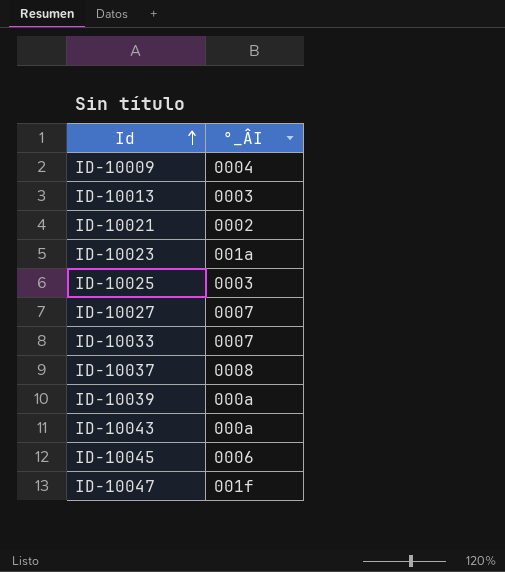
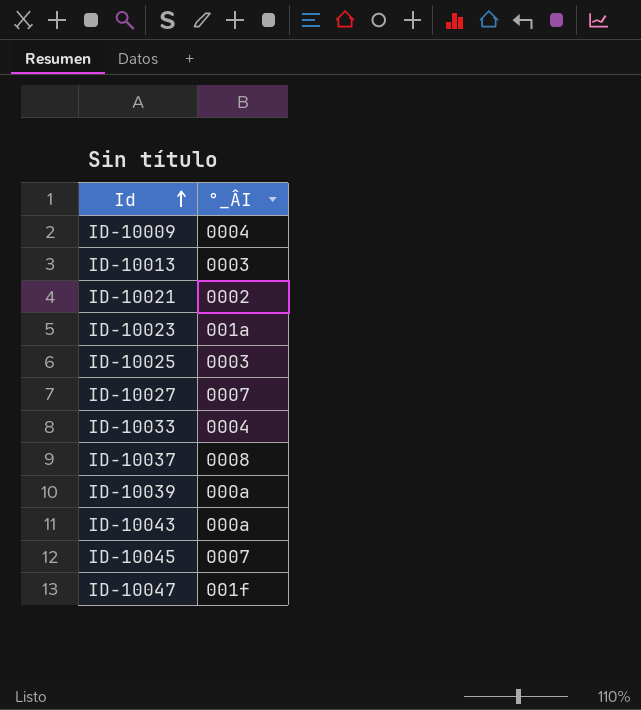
ID-10033 | °_ÂI: 0007 -> 0004
ID-10045 | °_ÂI: 0006 -> 0007

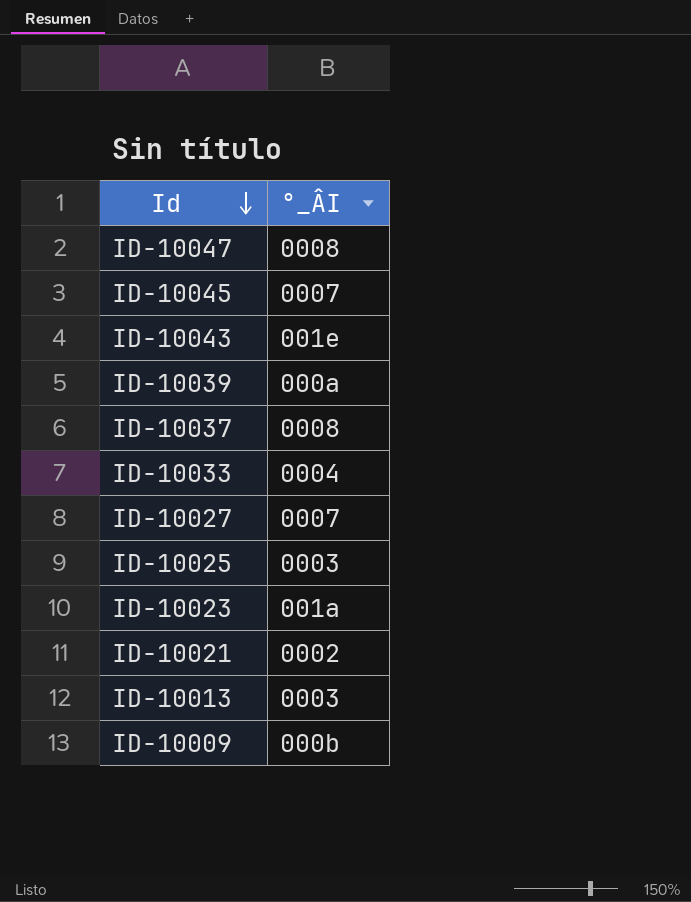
row order: Id ascending -> Id descending
ID-10047 | °_ÂI: 001f -> 0008
ID-10043 | °_ÂI: 000a -> 001e
ID-10009 | °_ÂI: 0004 -> 000b

